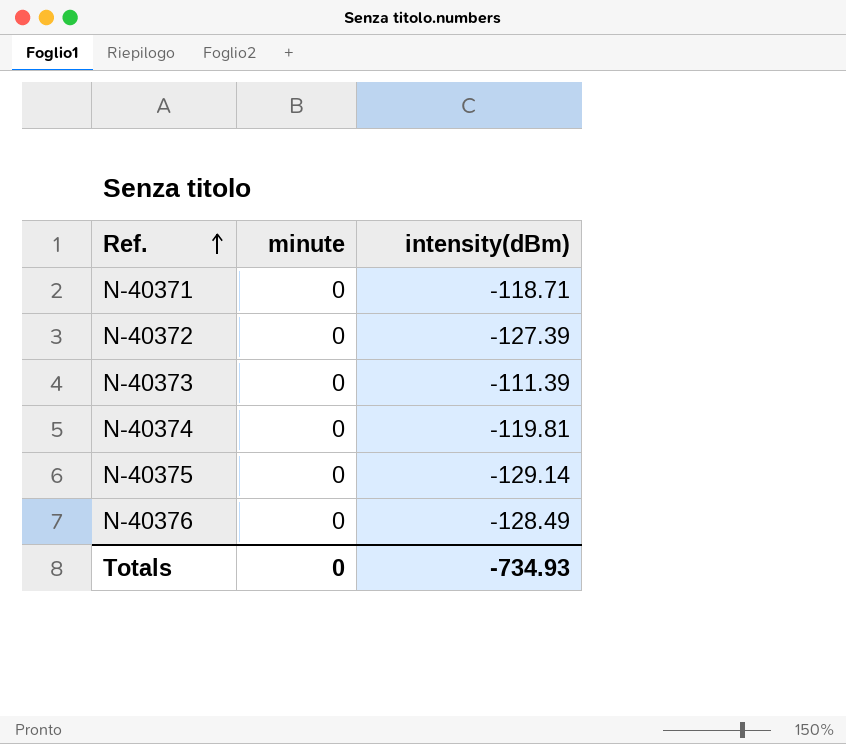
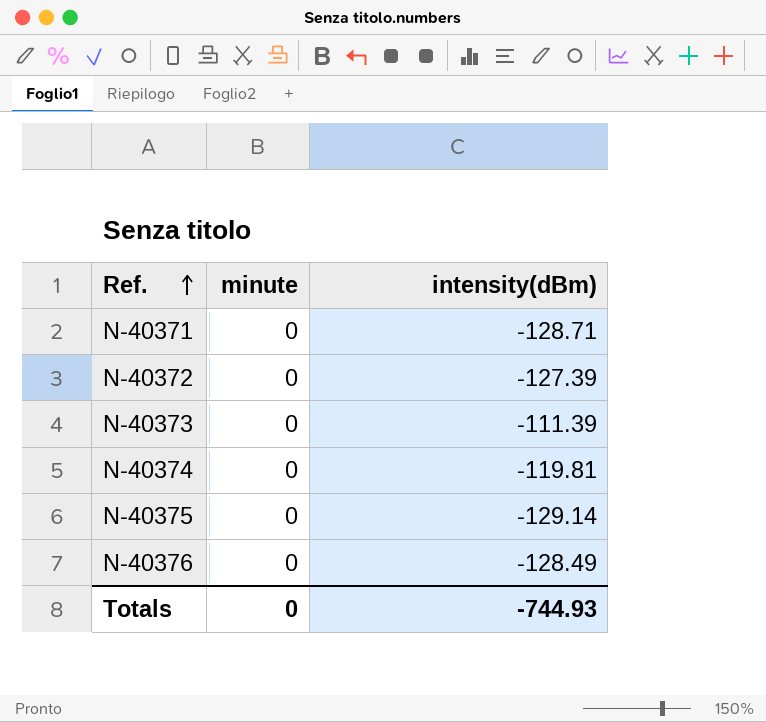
N-40371 | intensity(dBm): -118.71 -> -128.71
Totals | intensity(dBm): -734.93 -> -744.93

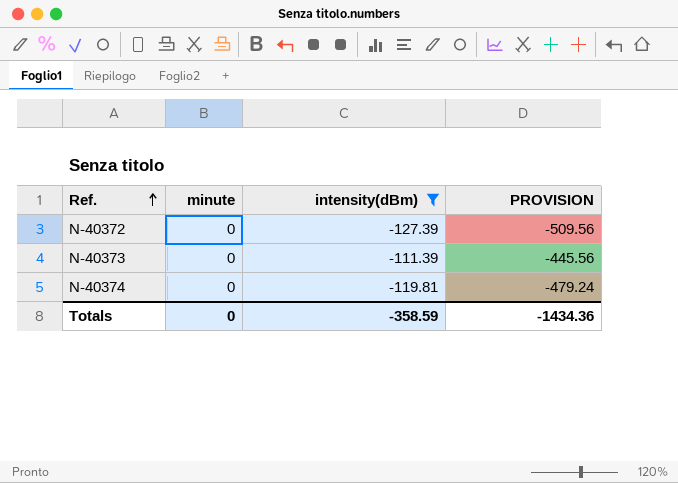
filter: none -> intensity(dBm) >= -127.39
column PROVISION | formula: none -> [intensity(dBm)] * 4
Totals | intensity(dBm): -744.93 -> -358.59

